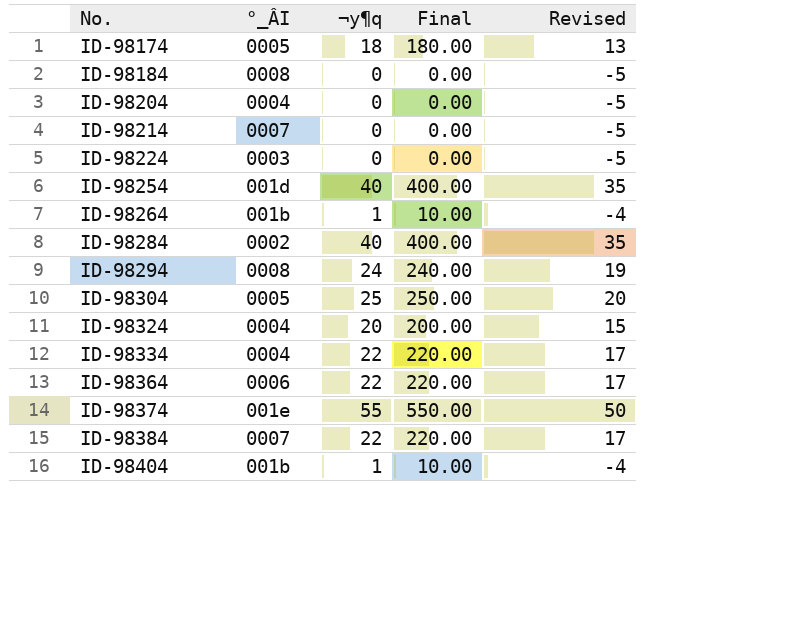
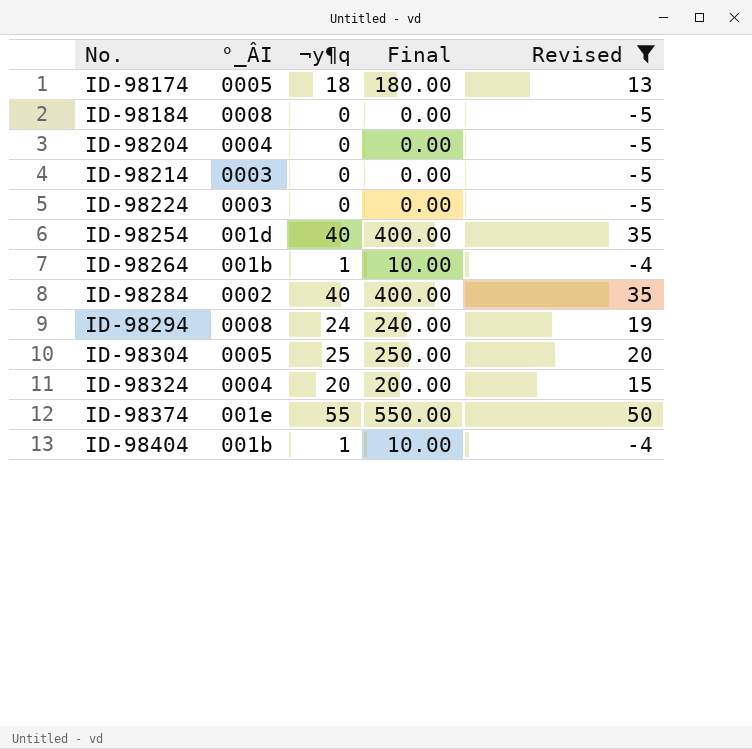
filter: none -> Revised != 17
ID-98214 | °_ÂI: 0007 -> 0003

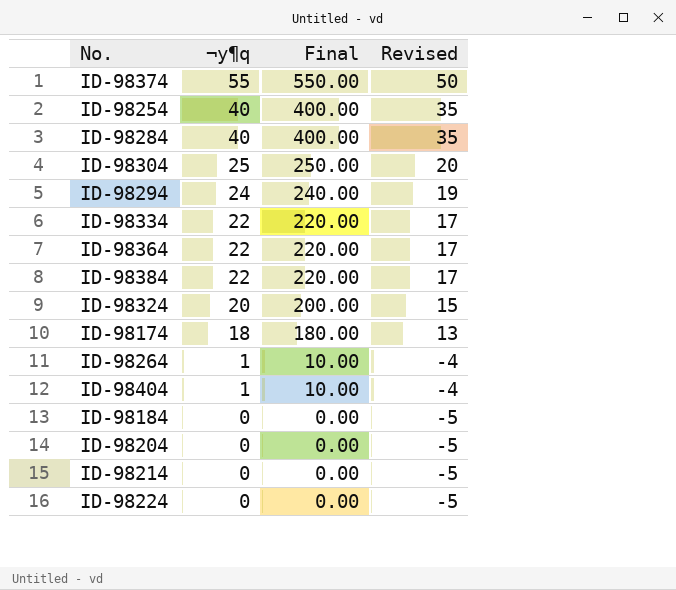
filter: Revised != 17 -> none
row order: No. ascending -> ¬y¶q descending
column °_ÂI | position: 2 -> none

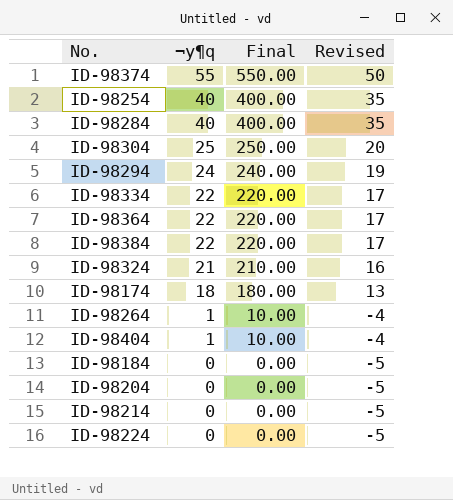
ID-98324 | ¬y¶q: 20 -> 21
ID-98324 | Final: 200.00 -> 210.00
ID-98324 | Revised: 15 -> 16

